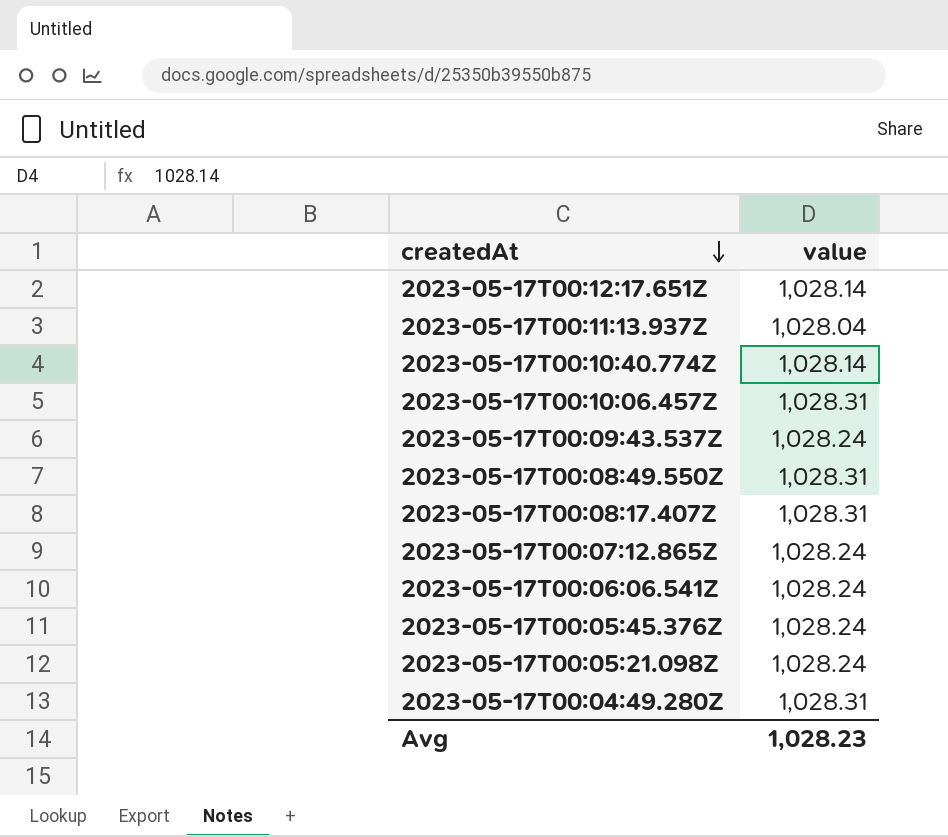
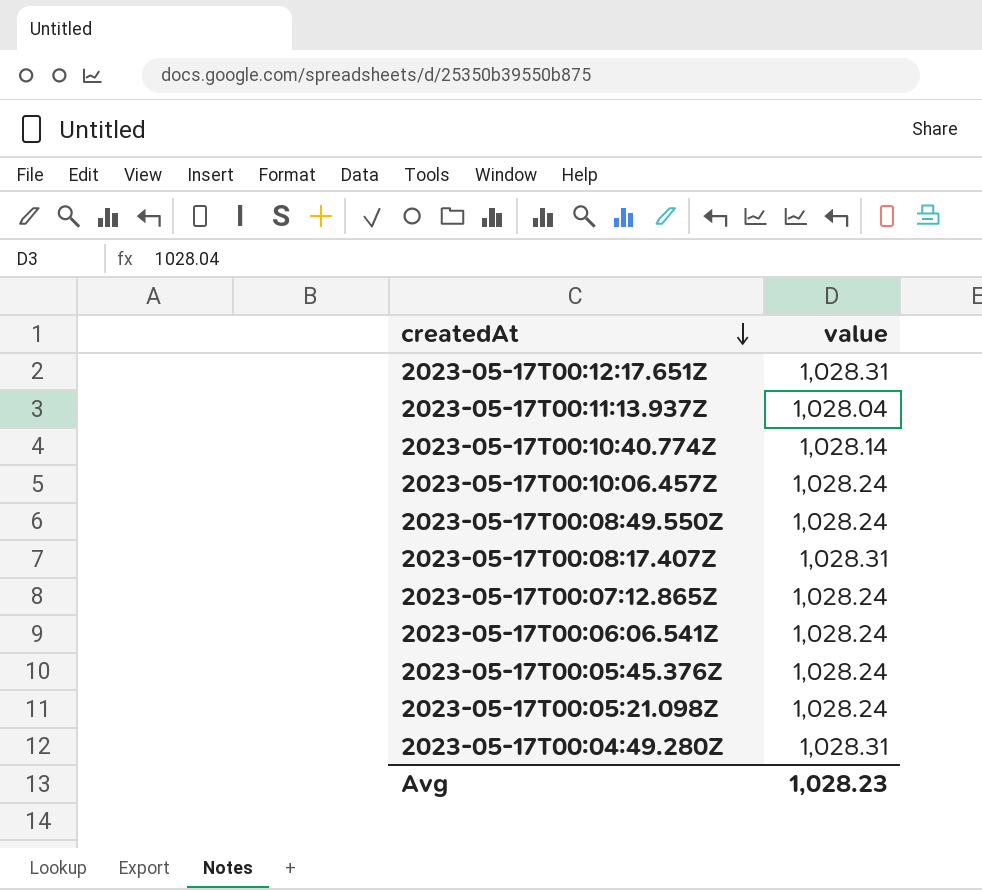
row 2023-05-17T00:09:43.537Z: 1,028.24 -> none
2023-05-17T00:12:17.651Z | value: 1,028.14 -> 1,028.31
2023-05-17T00:10:06.457Z | value: 1,028.31 -> 1,028.24
2023-05-17T00:08:49.550Z | value: 1,028.31 -> 1,028.24

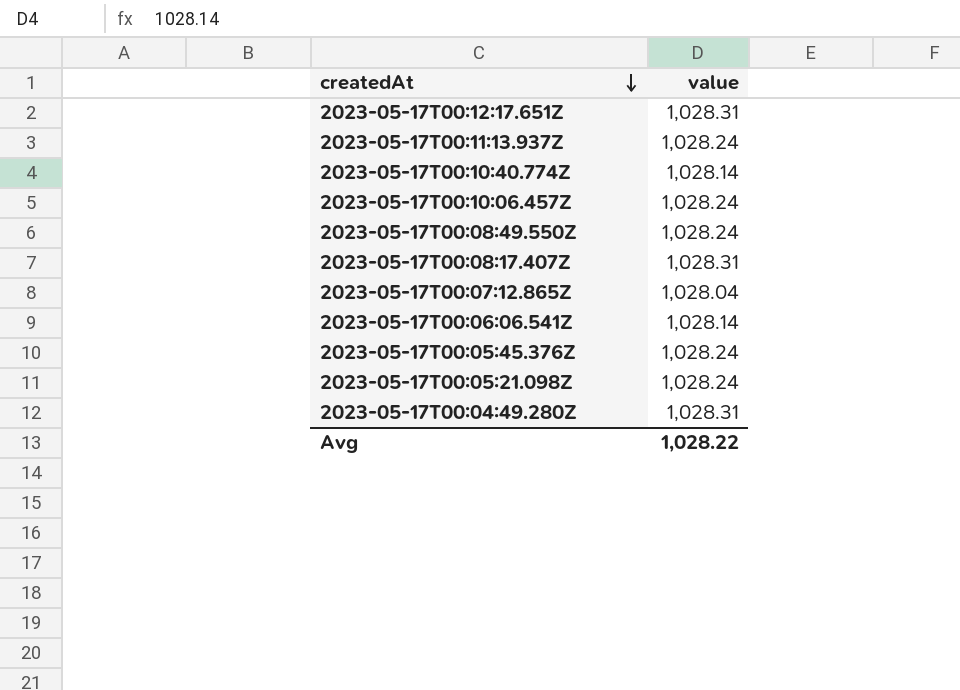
2023-05-17T00:11:13.937Z | value: 1,028.04 -> 1,028.24
2023-05-17T00:07:12.865Z | value: 1,028.24 -> 1,028.04
2023-05-17T00:06:06.541Z | value: 1,028.24 -> 1,028.14
Avg | value: 1,028.23 -> 1,028.22

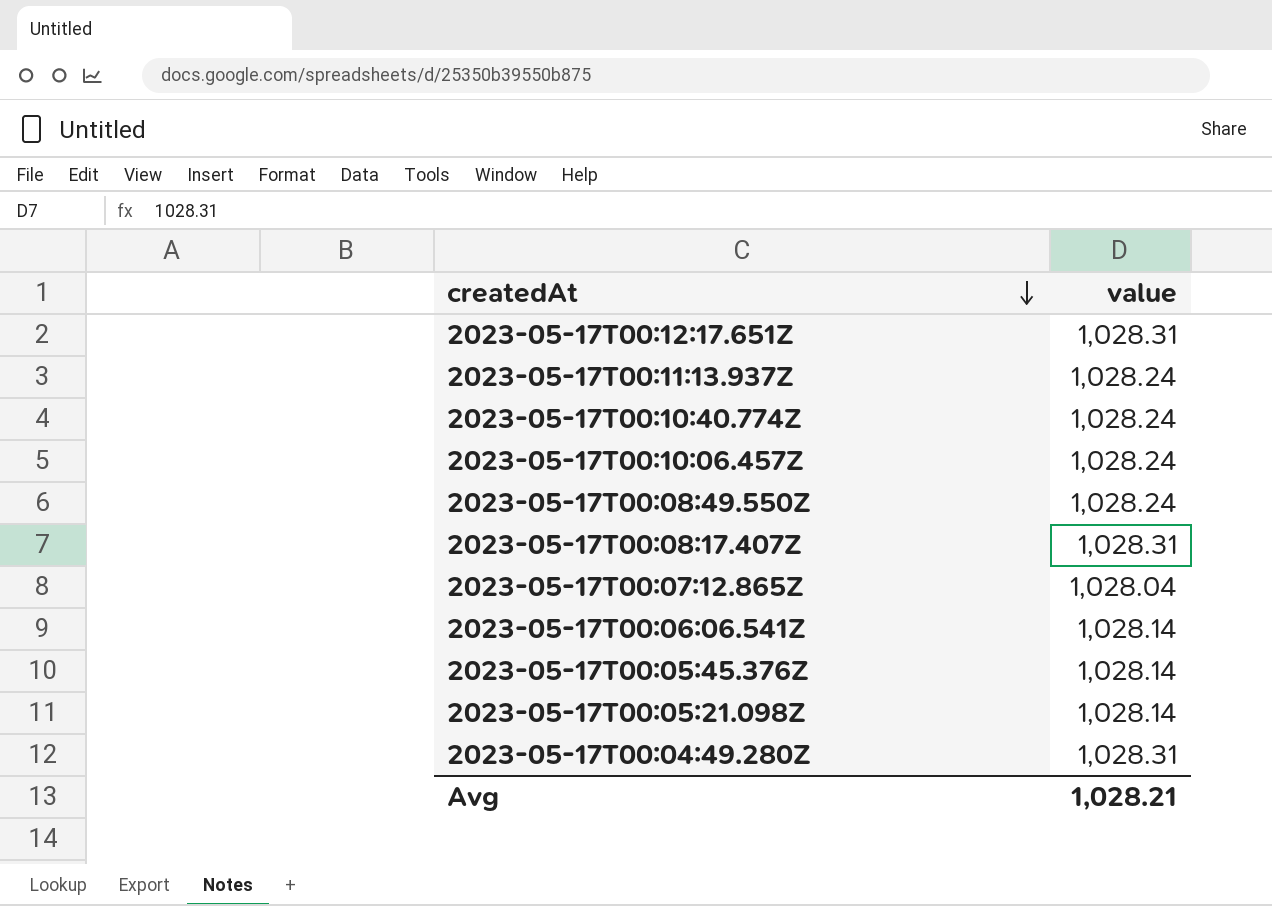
2023-05-17T00:10:40.774Z | value: 1,028.14 -> 1,028.24
2023-05-17T00:05:45.376Z | value: 1,028.24 -> 1,028.14
2023-05-17T00:05:21.098Z | value: 1,028.24 -> 1,028.14
Avg | value: 1,028.22 -> 1,028.21

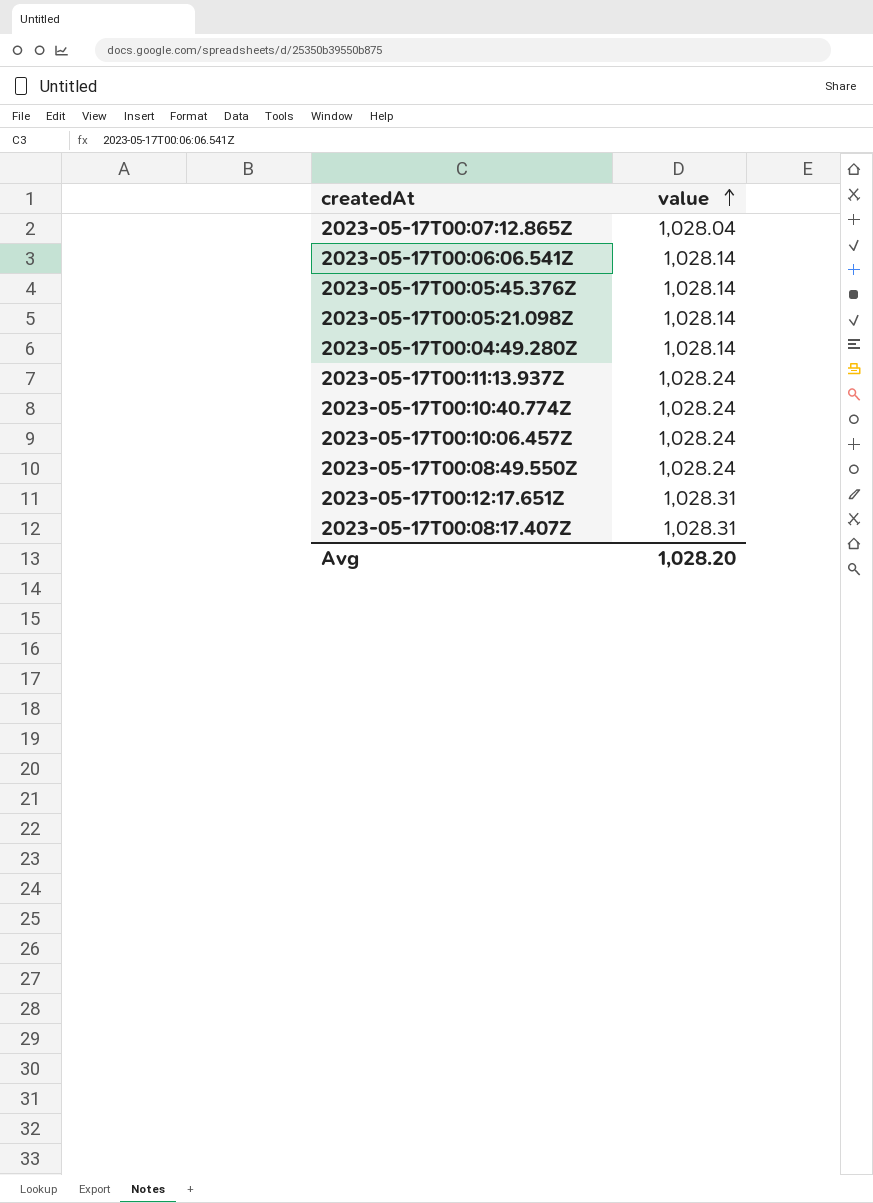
row order: createdAt descending -> value ascending
2023-05-17T00:04:49.280Z | value: 1,028.31 -> 1,028.14
Avg | value: 1,028.21 -> 1,028.20

